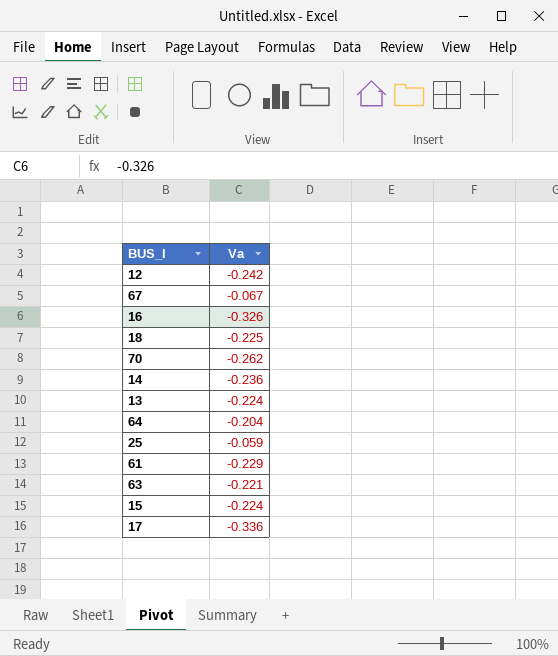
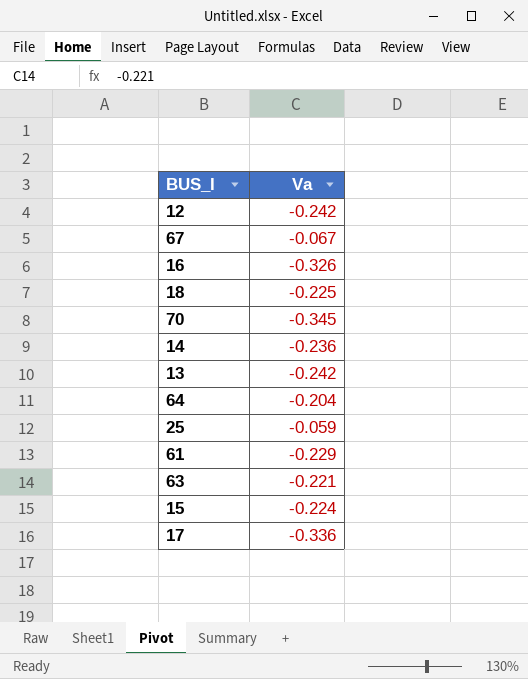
70 | Va: -0.262 -> -0.345
13 | Va: -0.224 -> -0.242

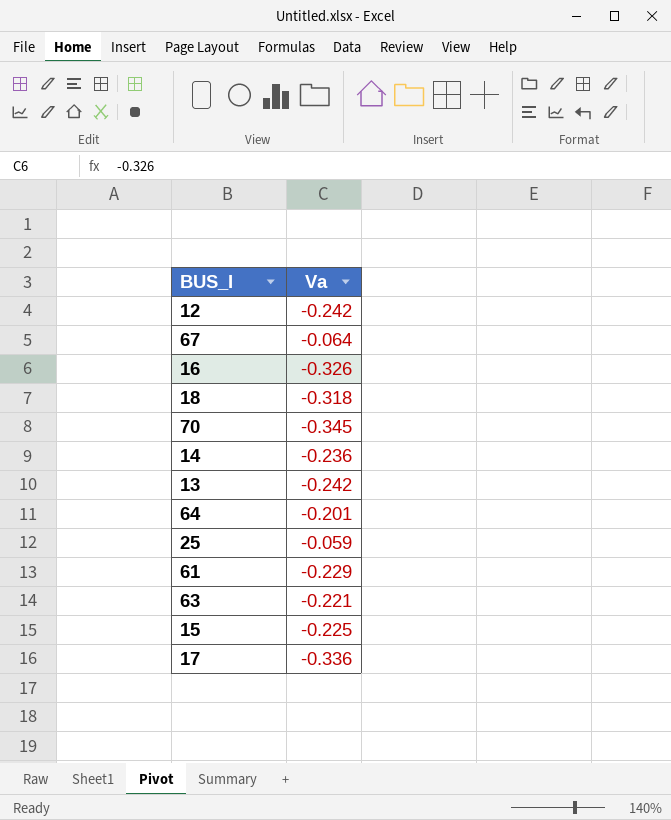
67 | Va: -0.067 -> -0.064
18 | Va: -0.225 -> -0.318
64 | Va: -0.204 -> -0.201
15 | Va: -0.224 -> -0.225

